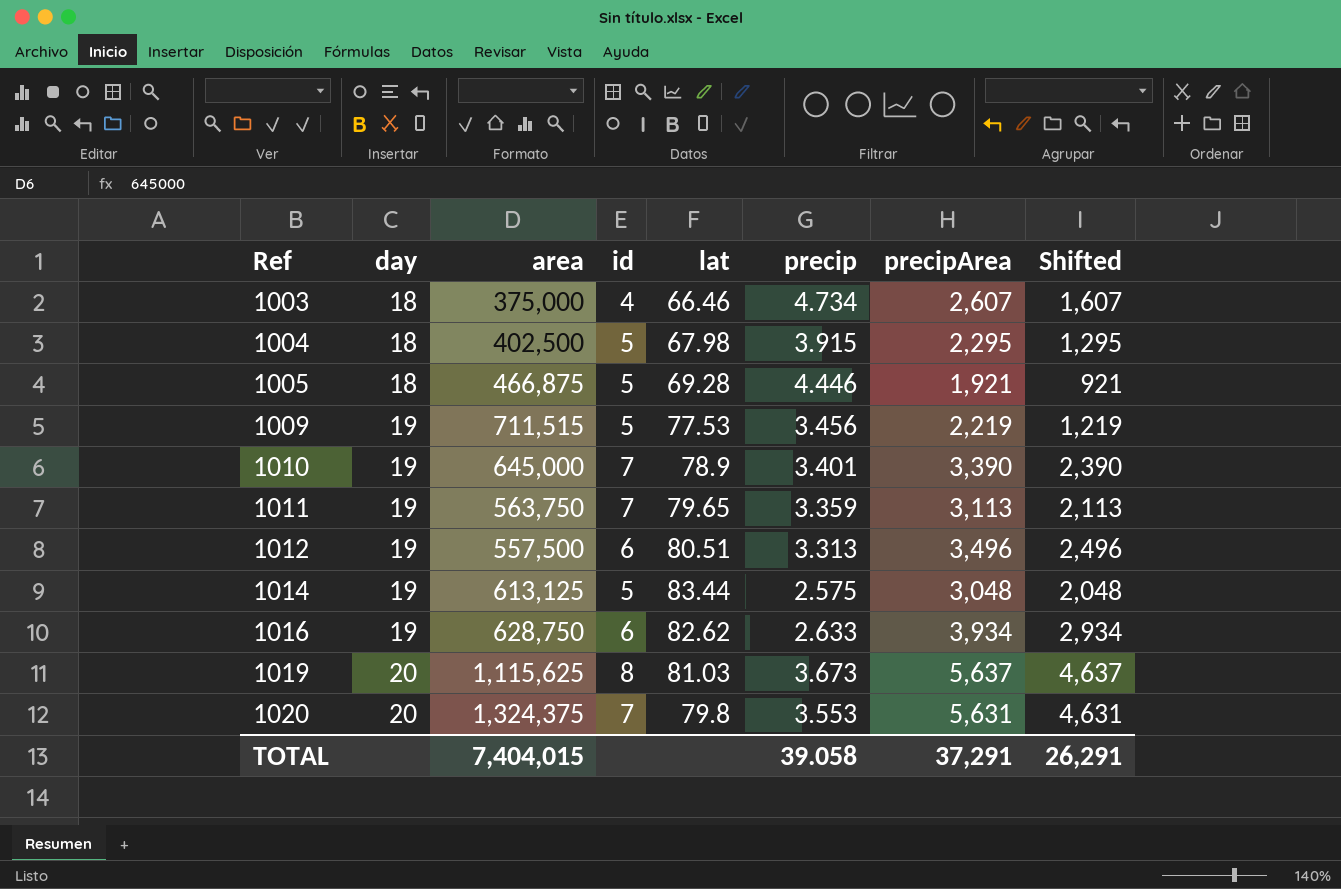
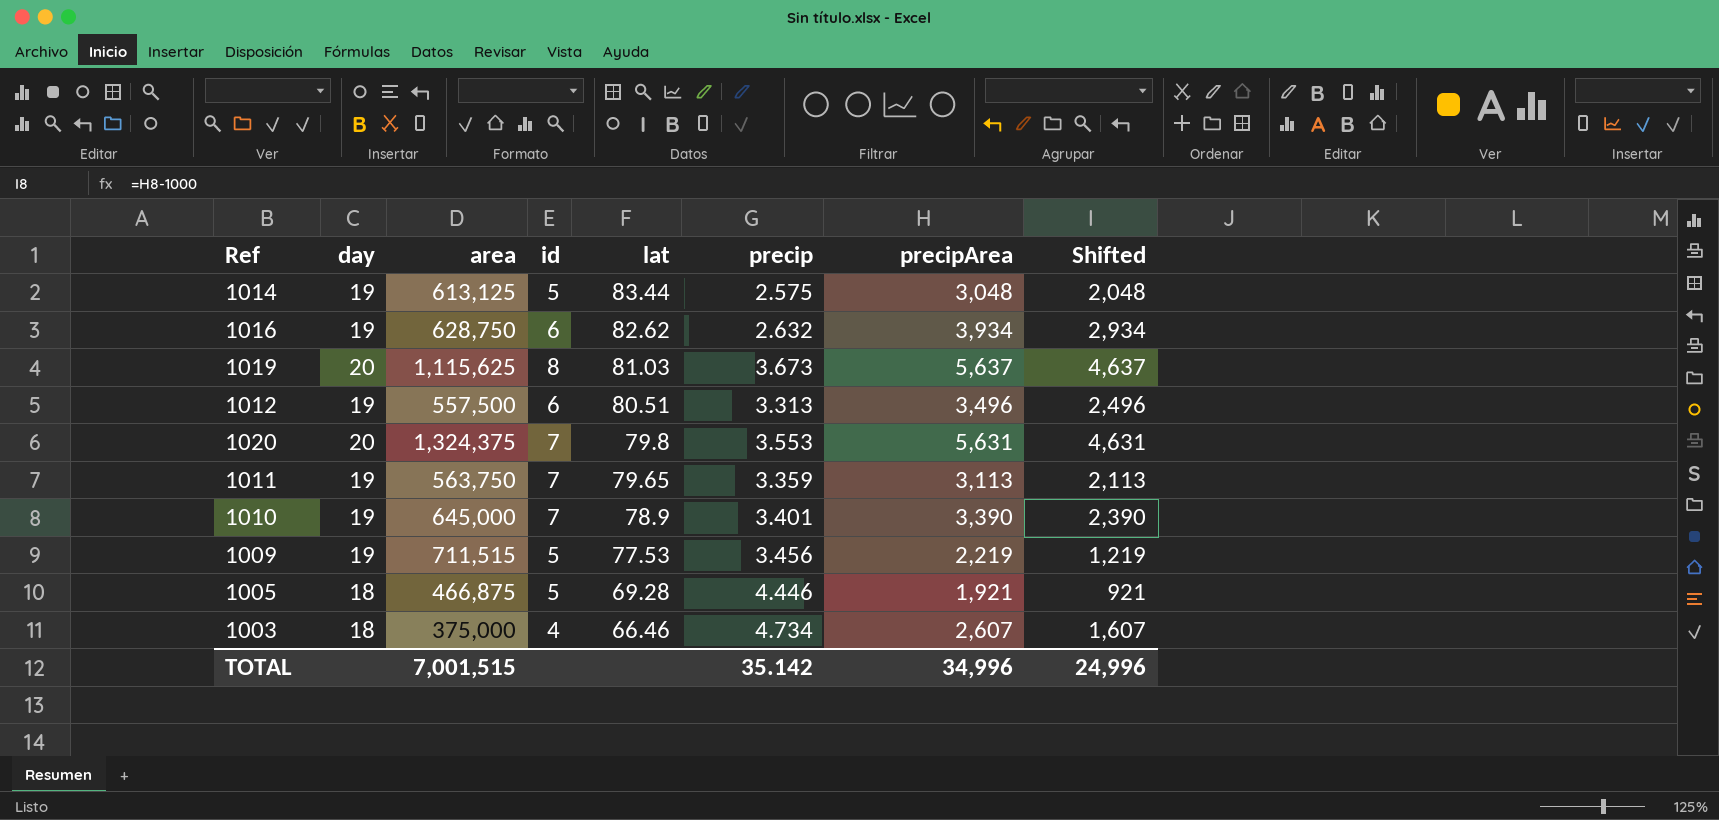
row order: Ref ascending -> lat descending
row 1004: 18 | 402,500 | 5 | 67.98 | 3.915 | 2,295 | 1,295 -> none
1016 | precip: 2.633 -> 2.632
TOTAL | area: 7,404,015 -> 7,001,515
TOTAL | precip: 39.058 -> 35.142
TOTAL | precipArea: 37,291 -> 34,996
TOTAL | Shifted: 26,291 -> 24,996

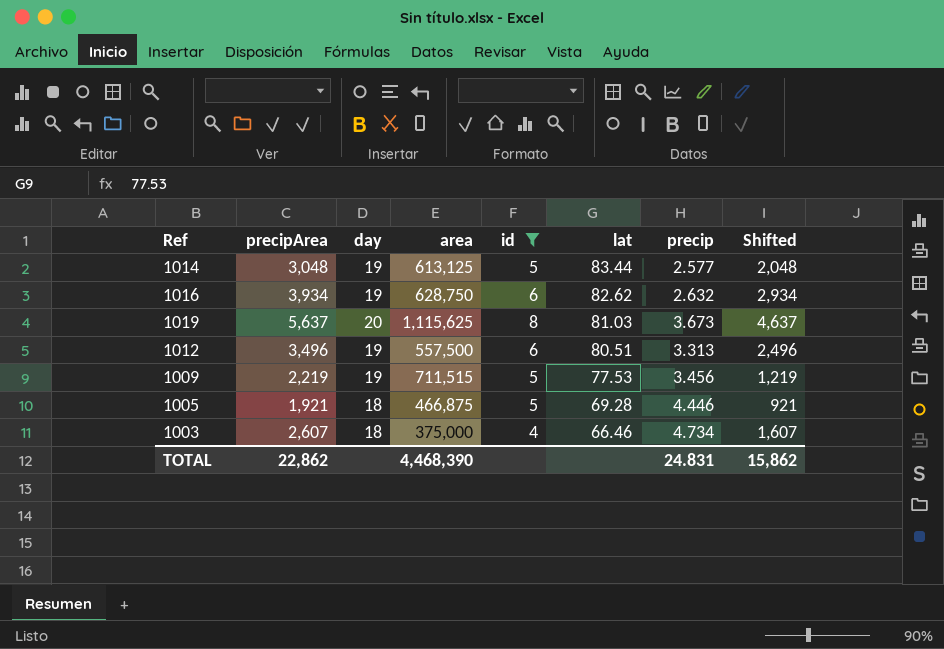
filter: none -> id != 7
column precipArea | position: 7 -> 2
1014 | precip: 2.575 -> 2.577
TOTAL | precipArea: 34,996 -> 22,862
TOTAL | area: 7,001,515 -> 4,468,390
TOTAL | precip: 35.142 -> 24.831
TOTAL | Shifted: 24,996 -> 15,862

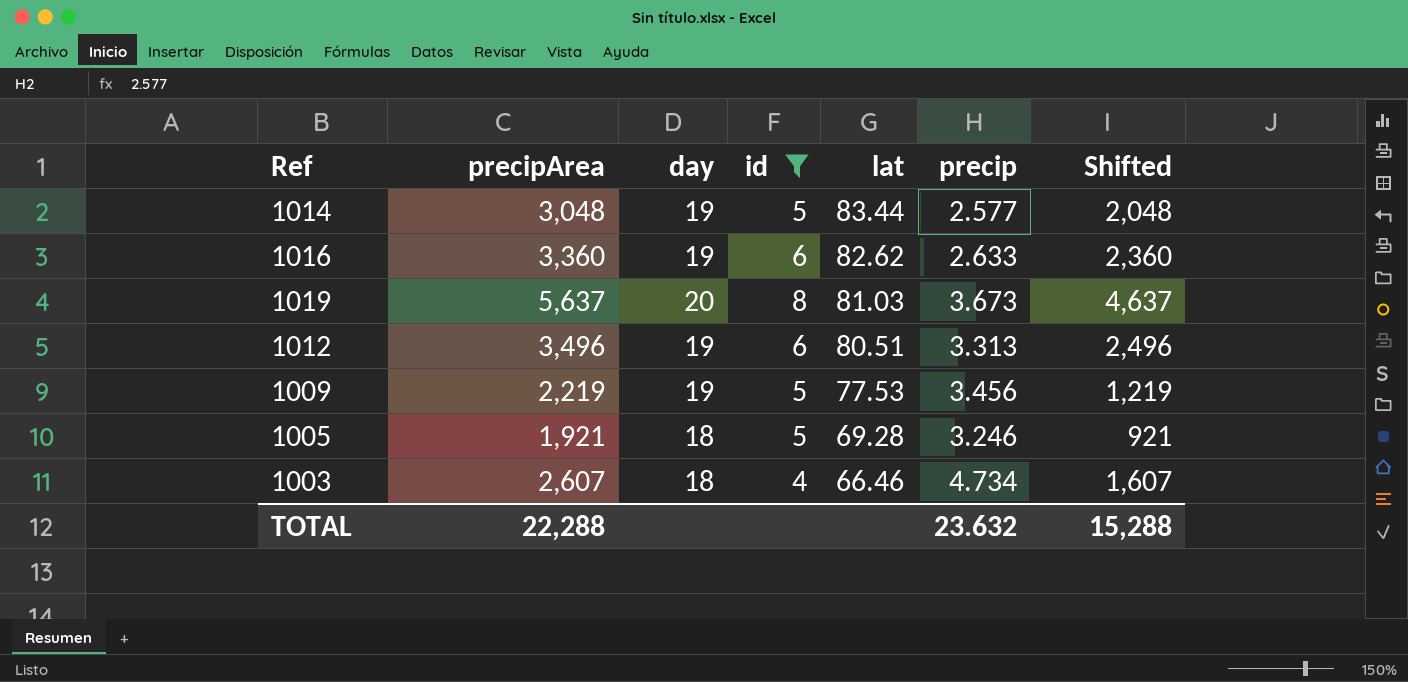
column area | position: 4 -> none
1016 | precipArea: 3,934 -> 3,360
1016 | precip: 2.632 -> 2.633
1016 | Shifted: 2,934 -> 2,360
1005 | precip: 4.446 -> 3.246
TOTAL | precipArea: 22,862 -> 22,288
TOTAL | precip: 24.831 -> 23.632
TOTAL | Shifted: 15,862 -> 15,288

